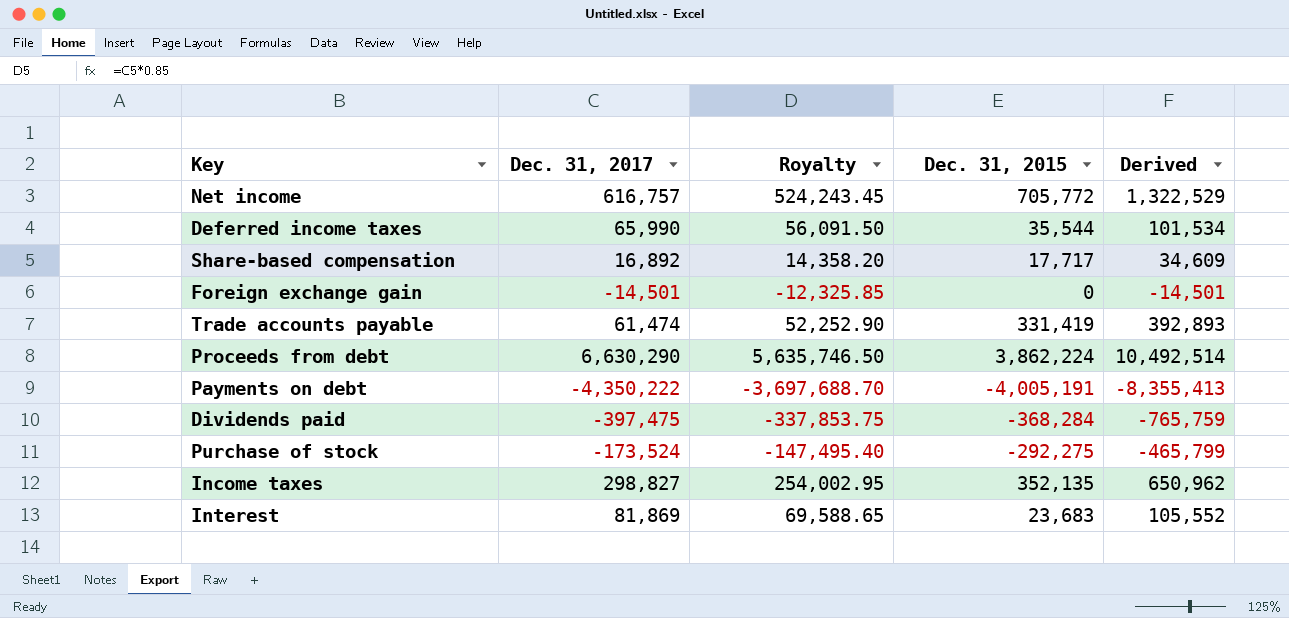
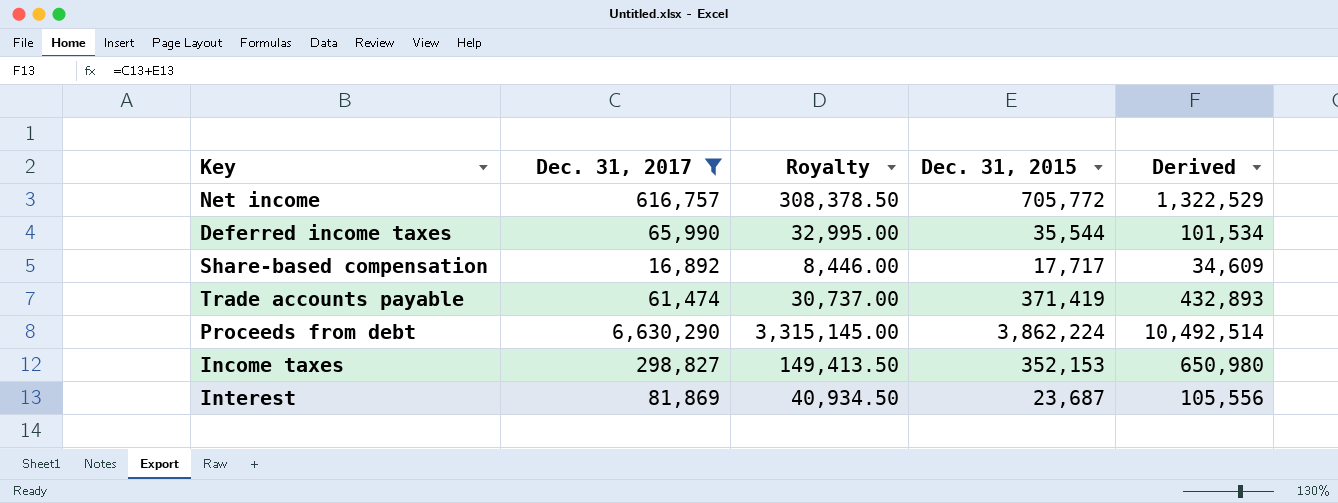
filter: none -> Dec. 31, 2017 >= 16,892
column Royalty | formula: [Dec. 31, 2017] * 0.85 -> [Dec. 31, 2017] * 0.5
Trade accounts payable | Dec. 31, 2015: 331,419 -> 371,419
Trade accounts payable | Derived: 392,893 -> 432,893
Income taxes | Dec. 31, 2015: 352,135 -> 352,153
Income taxes | Derived: 650,962 -> 650,980
Interest | Dec. 31, 2015: 23,683 -> 23,687
Interest | Derived: 105,552 -> 105,556

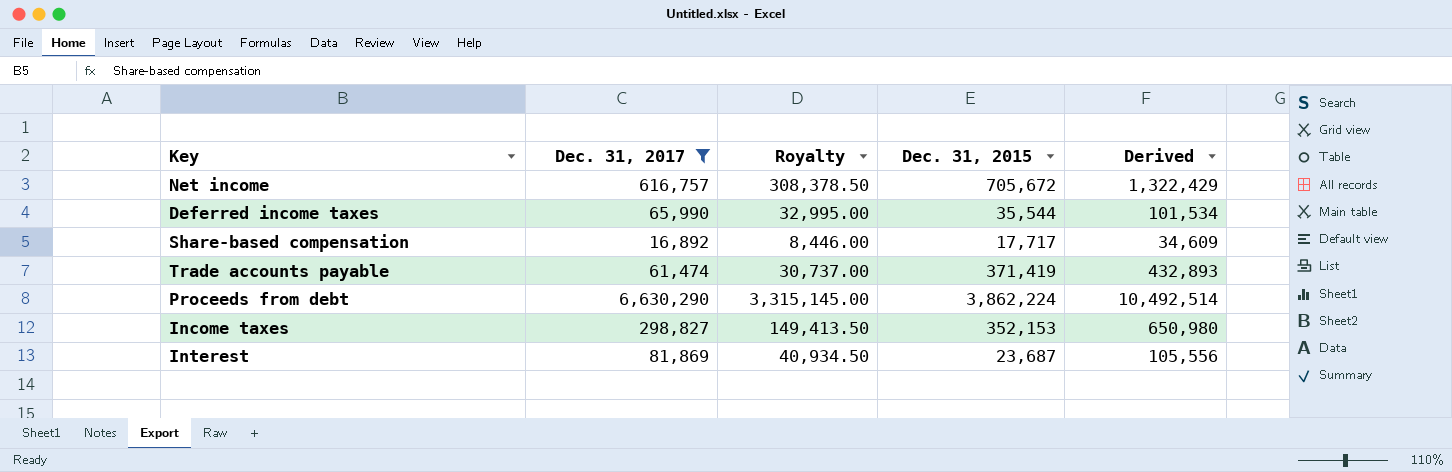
Net income | Dec. 31, 2015: 705,772 -> 705,672
Net income | Derived: 1,322,529 -> 1,322,429

